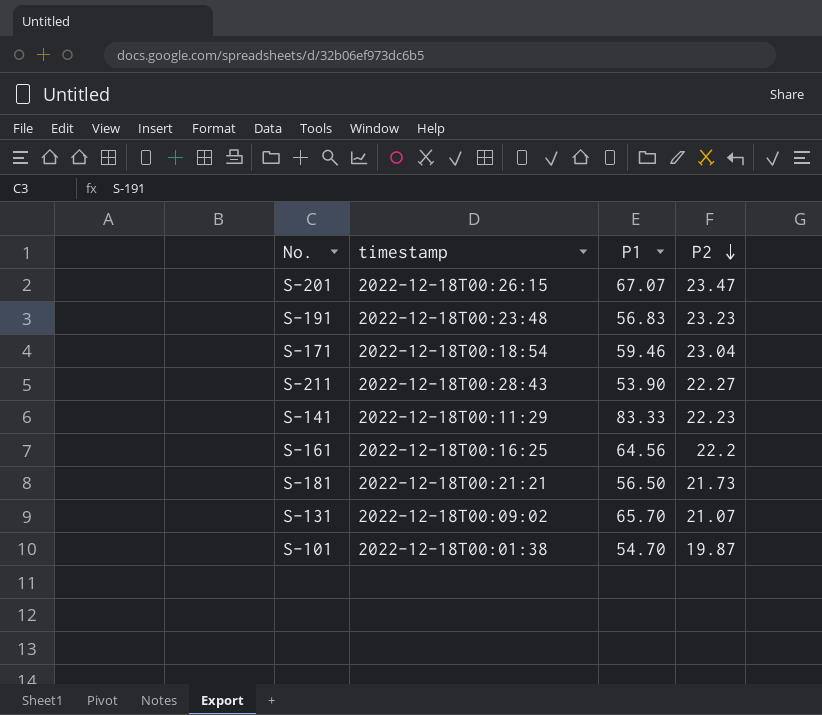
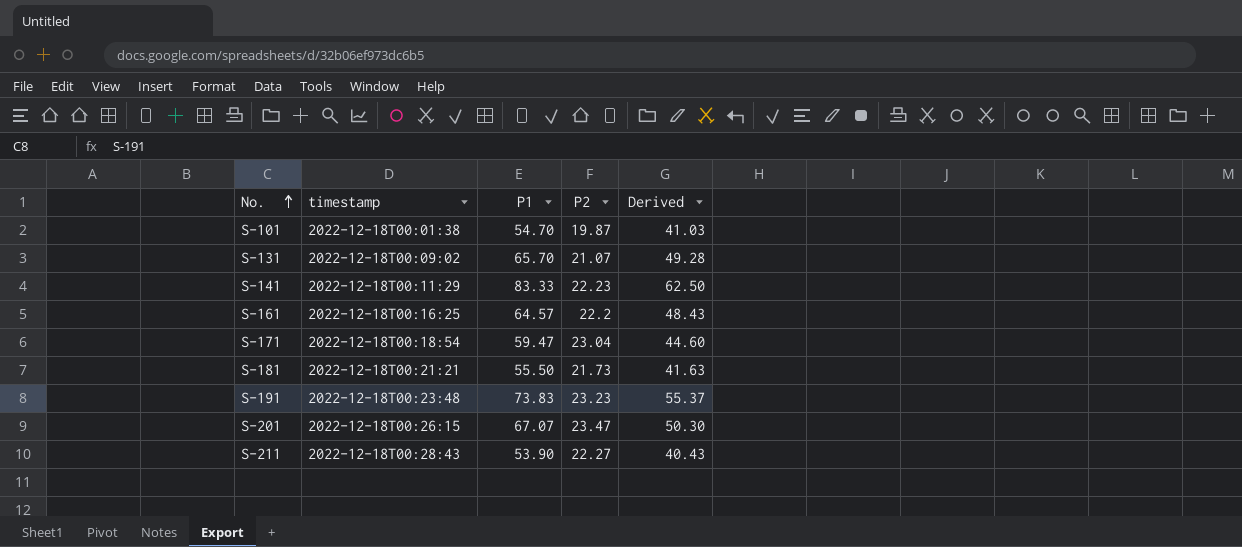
row order: P2 descending -> No. ascending
column Derived | formula: none -> [P1] * 0.75
S-161 | P1: 64.56 -> 64.57
S-171 | P1: 59.46 -> 59.47
S-181 | P1: 56.50 -> 55.50
S-191 | P1: 56.83 -> 73.83

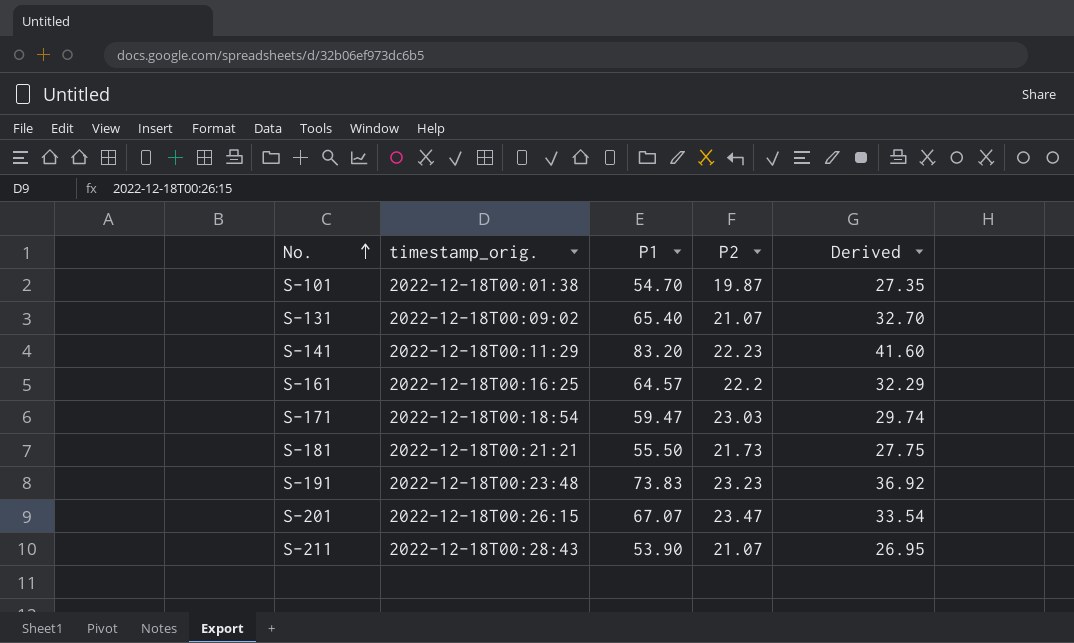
column name: timestamp -> timestamp_orig.
column Derived | formula: [P1] * 0.75 -> [P1] * 0.5
S-131 | P1: 65.70 -> 65.40
S-141 | P1: 83.33 -> 83.20
S-171 | P2: 23.04 -> 23.03
S-211 | P2: 22.27 -> 21.07

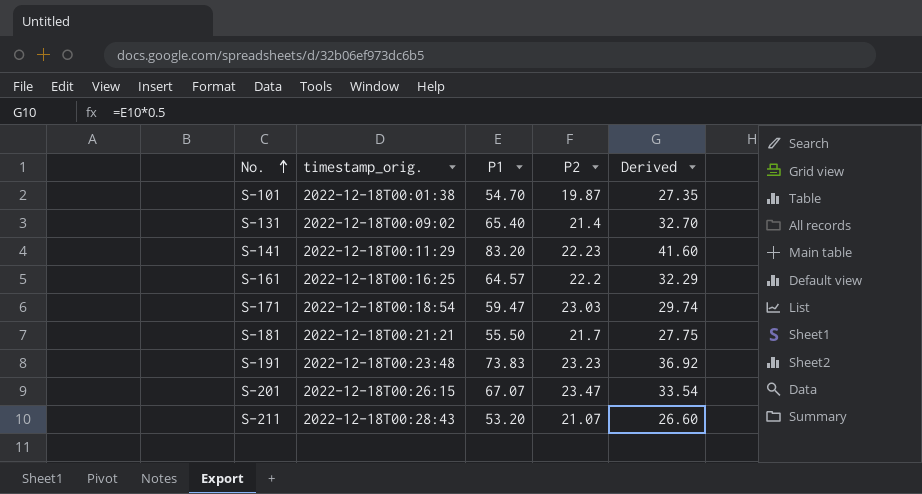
S-131 | P2: 21.07 -> 21.4
S-181 | P2: 21.73 -> 21.7
S-211 | P1: 53.90 -> 53.20
S-211 | Derived: 26.95 -> 26.60

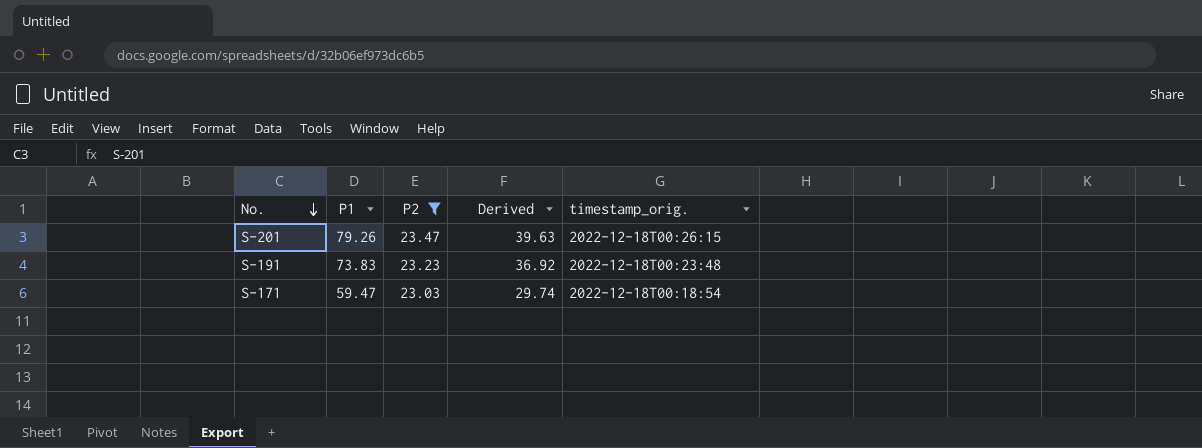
filter: none -> P2 >= 23.03
row order: No. ascending -> No. descending
column timestamp_orig. | position: 2 -> 5
S-201 | P1: 67.07 -> 79.26
S-201 | Derived: 33.54 -> 39.63

